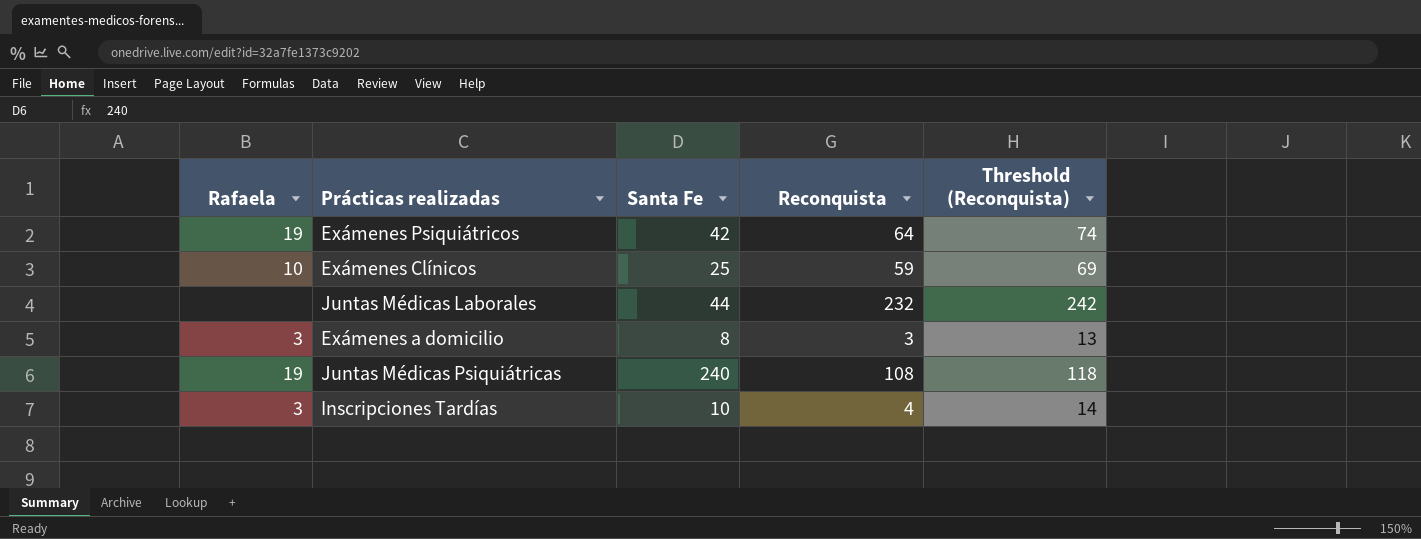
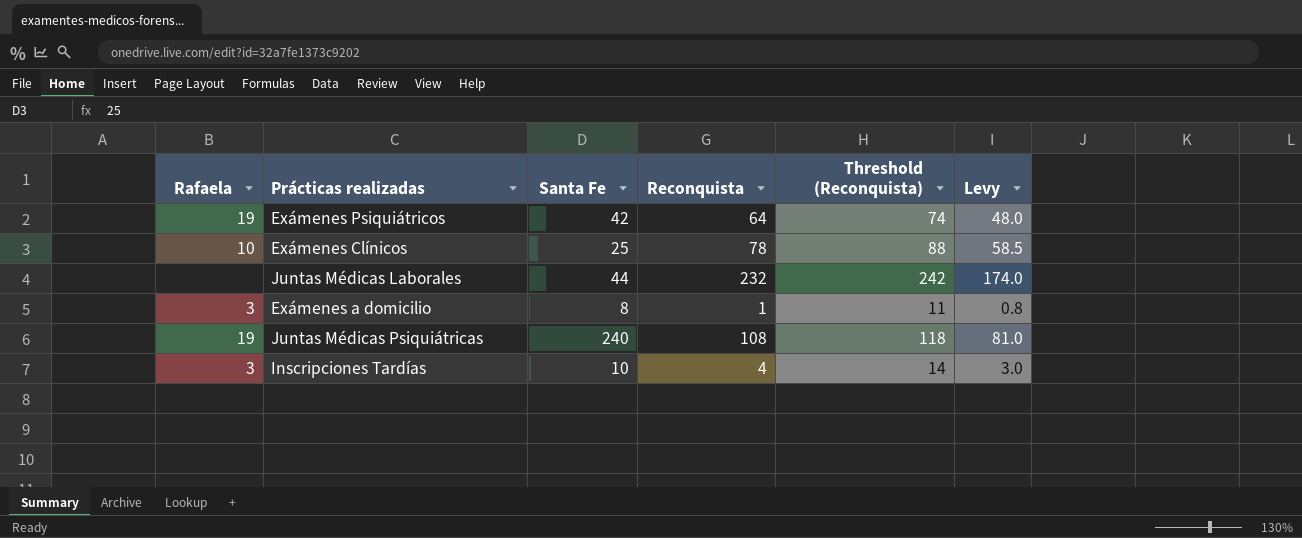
column Levy | formula: none -> [Reconquista] * 0.75
Exámenes Clínicos | Reconquista: 59 -> 78
Exámenes Clínicos | Threshold (Reconquista): 69 -> 88
Exámenes a domicilio | Reconquista: 3 -> 1
Exámenes a domicilio | Threshold (Reconquista): 13 -> 11

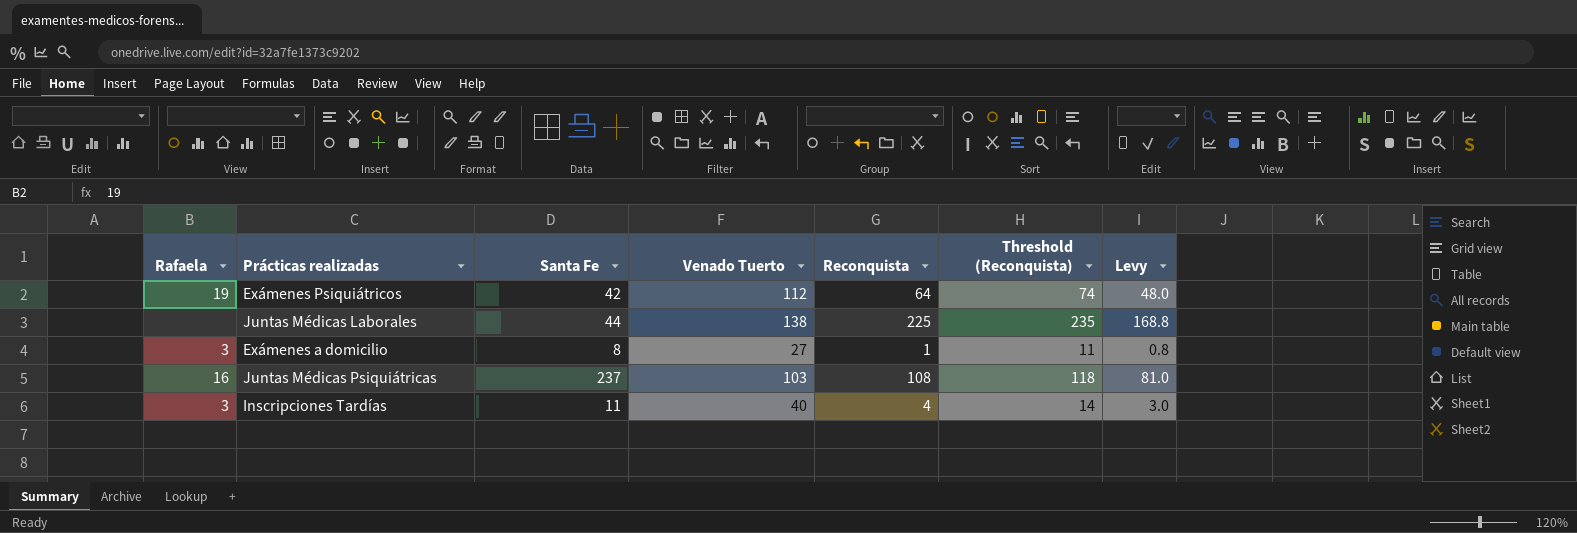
column Venado Tuerto | position: none -> 4
row Exámenes Clínicos: 10 | 25 | 78 | 88 | 58.5 -> none
Juntas Médicas Laborales | Reconquista: 232 -> 225
Juntas Médicas Laborales | Threshold (Reconquista): 242 -> 235
Juntas Médicas Laborales | Levy: 174.0 -> 168.8
Juntas Médicas Psiquiátricas | Rafaela: 19 -> 16
Juntas Médicas Psiquiátricas | Santa Fe: 240 -> 237
Inscripciones Tardías | Santa Fe: 10 -> 11

